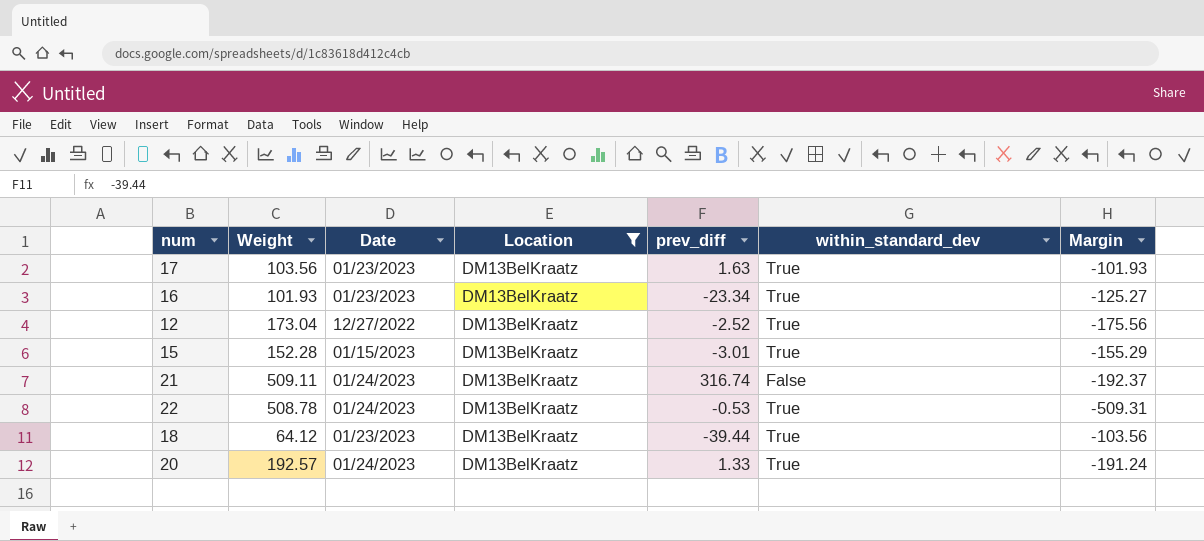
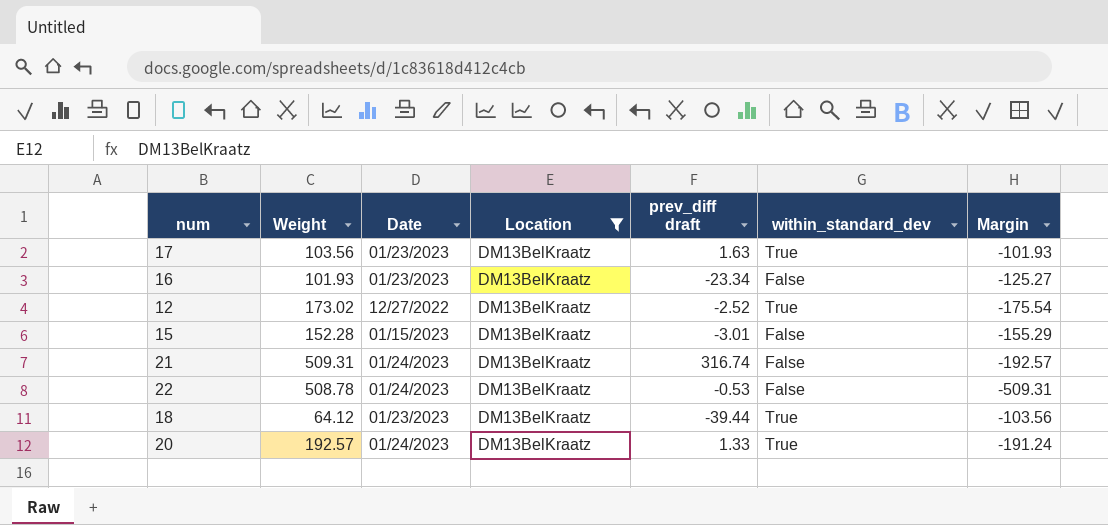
column name: prev_diff -> prev_diff draft
16 | within_standard_dev: True -> False
12 | Weight: 173.04 -> 173.02
12 | Margin: -175.56 -> -175.54
15 | within_standard_dev: True -> False
21 | Weight: 509.11 -> 509.31
21 | Margin: -192.37 -> -192.57
22 | within_standard_dev: True -> False

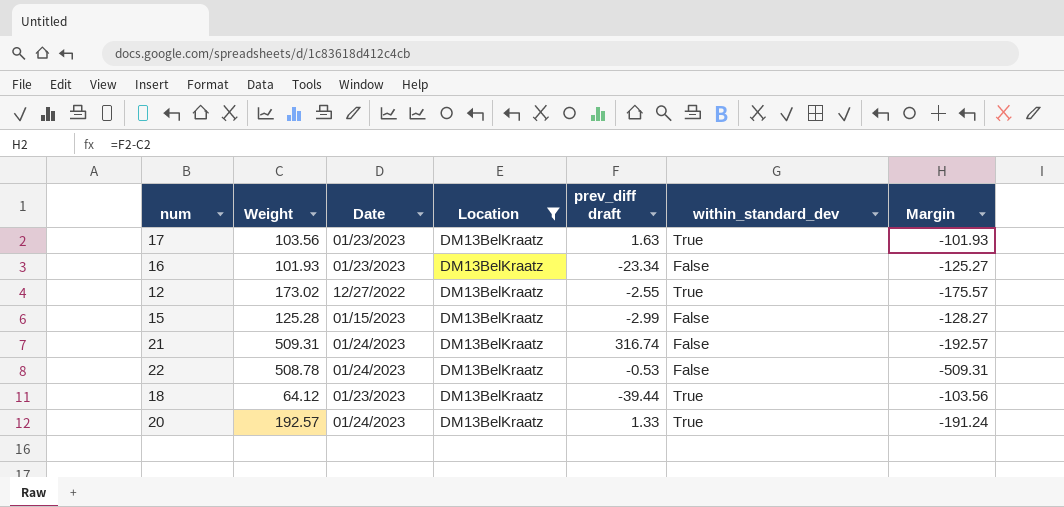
12 | prev_diff draft: -2.52 -> -2.55
12 | Margin: -175.54 -> -175.57
15 | Weight: 152.28 -> 125.28
15 | prev_diff draft: -3.01 -> -2.99
15 | Margin: -155.29 -> -128.27

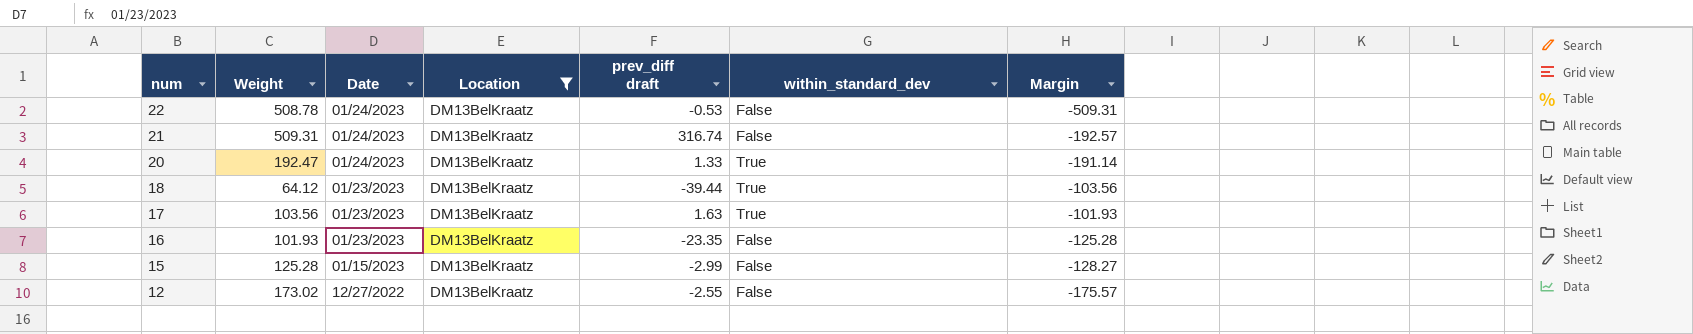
row order: none -> num descending
20 | Weight: 192.57 -> 192.47
20 | Margin: -191.24 -> -191.14
16 | prev_diff draft: -23.34 -> -23.35
16 | Margin: -125.27 -> -125.28
12 | within_standard_dev: True -> False

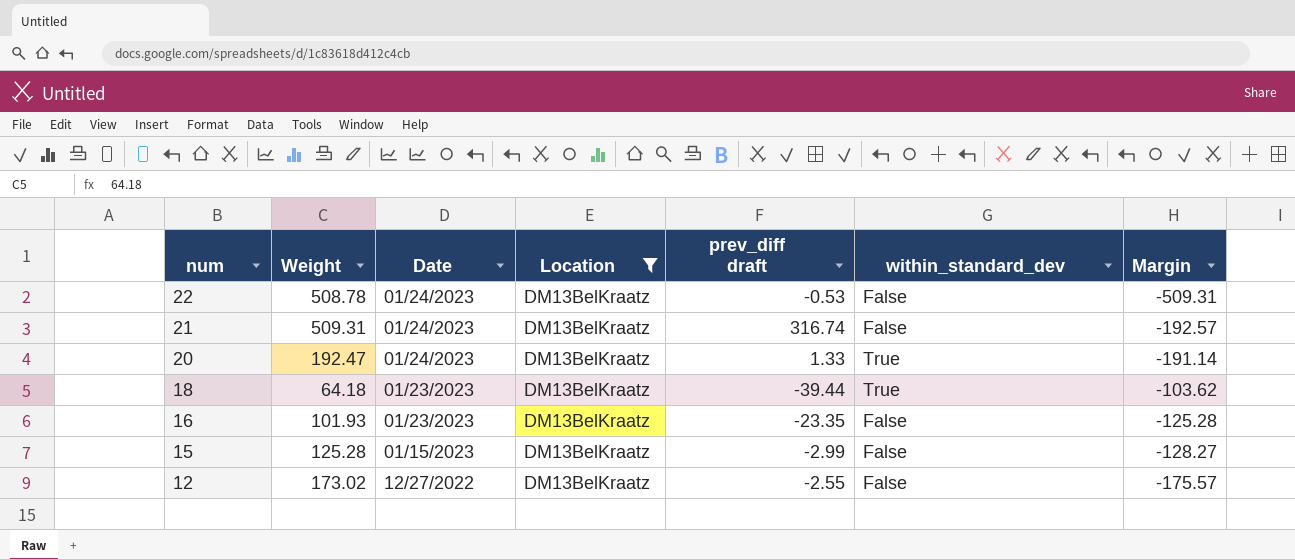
row 17: 103.56 | 01/23/2023 | DM13BelKraatz | 1.63 | True | -101.93 -> none
18 | Weight: 64.12 -> 64.18
18 | Margin: -103.56 -> -103.62

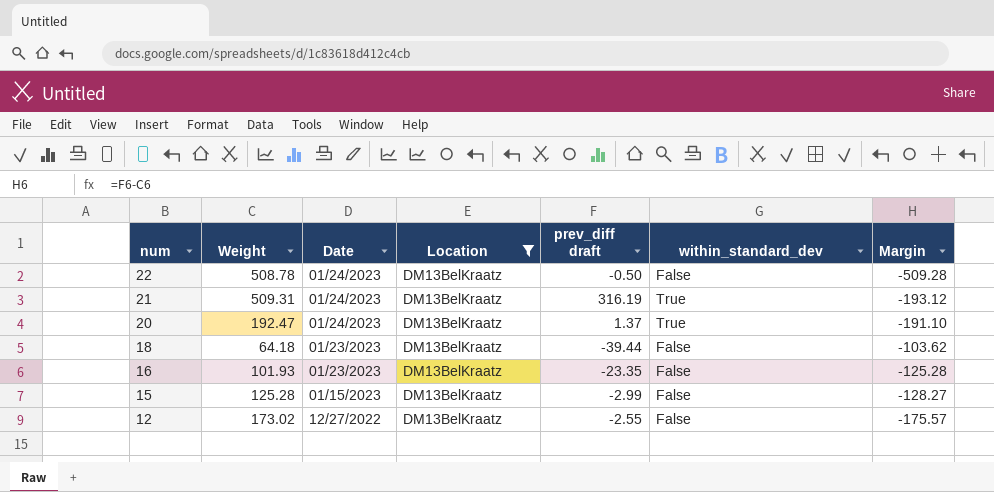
22 | prev_diff draft: -0.53 -> -0.50
22 | Margin: -509.31 -> -509.28
21 | prev_diff draft: 316.74 -> 316.19
21 | within_standard_dev: False -> True
21 | Margin: -192.57 -> -193.12
20 | prev_diff draft: 1.33 -> 1.37
20 | Margin: -191.14 -> -191.10
18 | within_standard_dev: True -> False

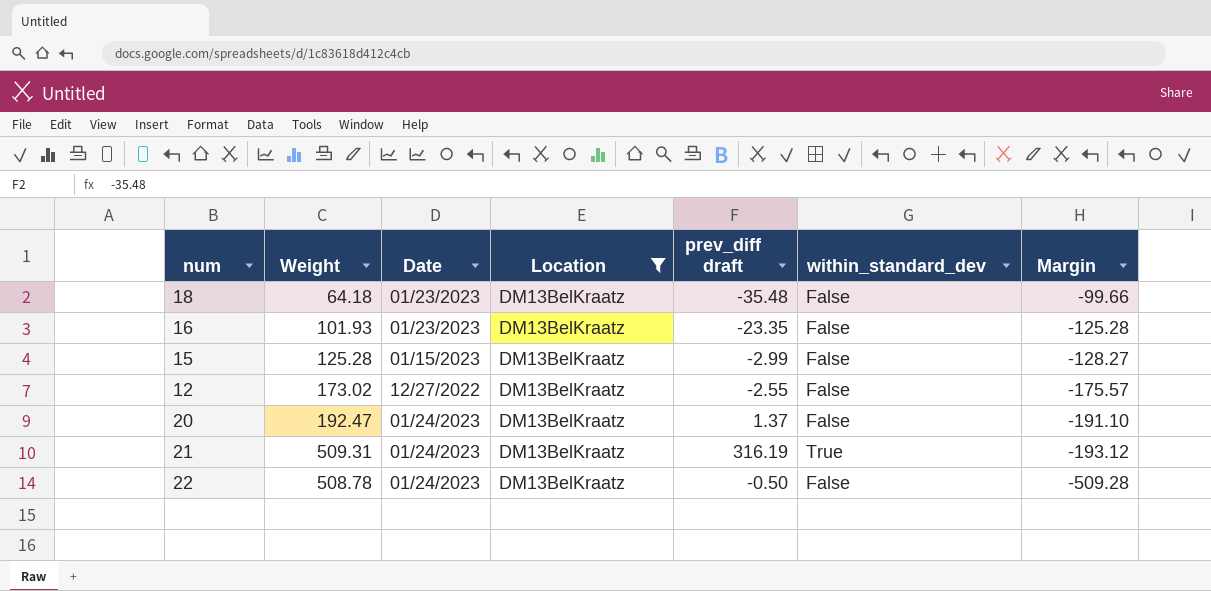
row order: num descending -> Margin descending
18 | prev_diff draft: -39.44 -> -35.48
18 | Margin: -103.62 -> -99.66
20 | within_standard_dev: True -> False

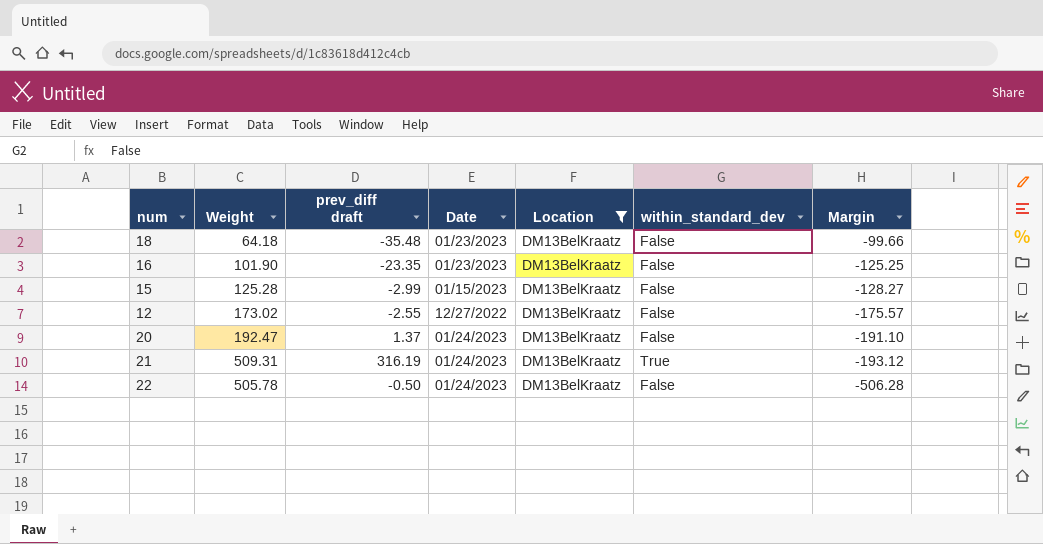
column prev_diff draft | position: 5 -> 3
16 | Weight: 101.93 -> 101.90
16 | Margin: -125.28 -> -125.25
22 | Weight: 508.78 -> 505.78
22 | Margin: -509.28 -> -506.28

